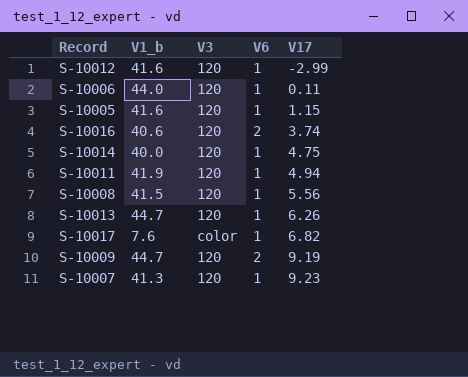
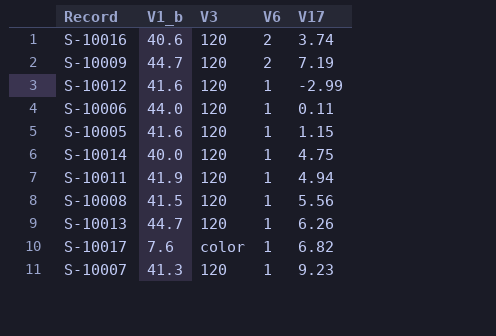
row order: V17 ascending -> V6 descending
S-10009 | V17: 9.19 -> 7.19

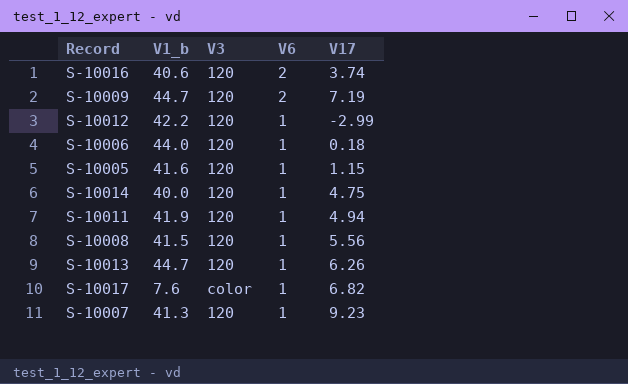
S-10012 | V1_b: 41.6 -> 42.2
S-10006 | V17: 0.11 -> 0.18

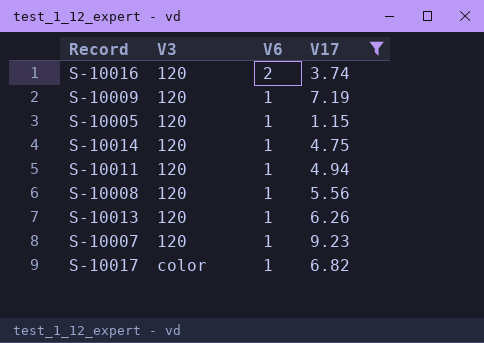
filter: none -> V17 >= 1.15
row order: V6 descending -> V3 ascending
column V1_b | position: 2 -> none
S-10009 | V6: 2 -> 1

